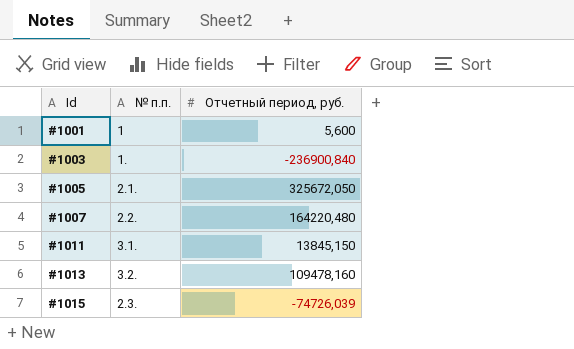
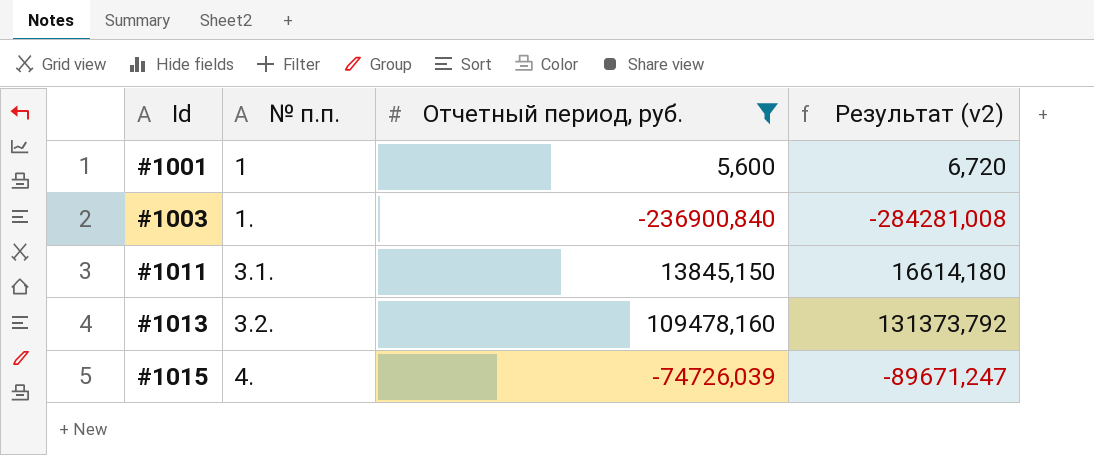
filter: none -> Отчетный период, руб. <= 109478,160
column Результат (v2) | formula: none -> [Отчетный период, руб.] * 1,2
#1015 | № п.п.: 2.3. -> 4.

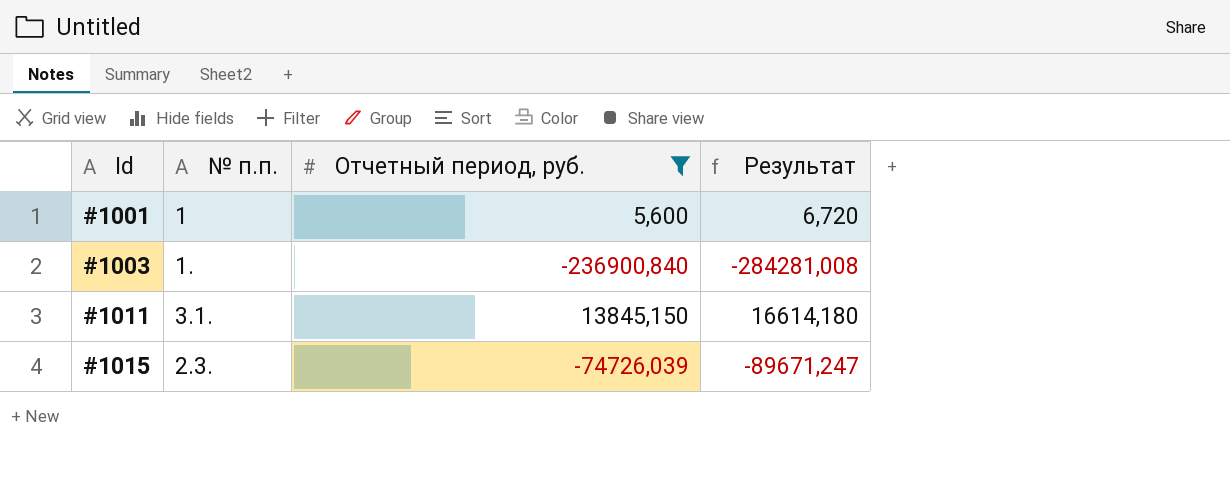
column name: Результат (v2) -> Результат
row #1013: 3.2. | 109478,160 | 131373,792 -> none
#1015 | № п.п.: 4. -> 2.3.

